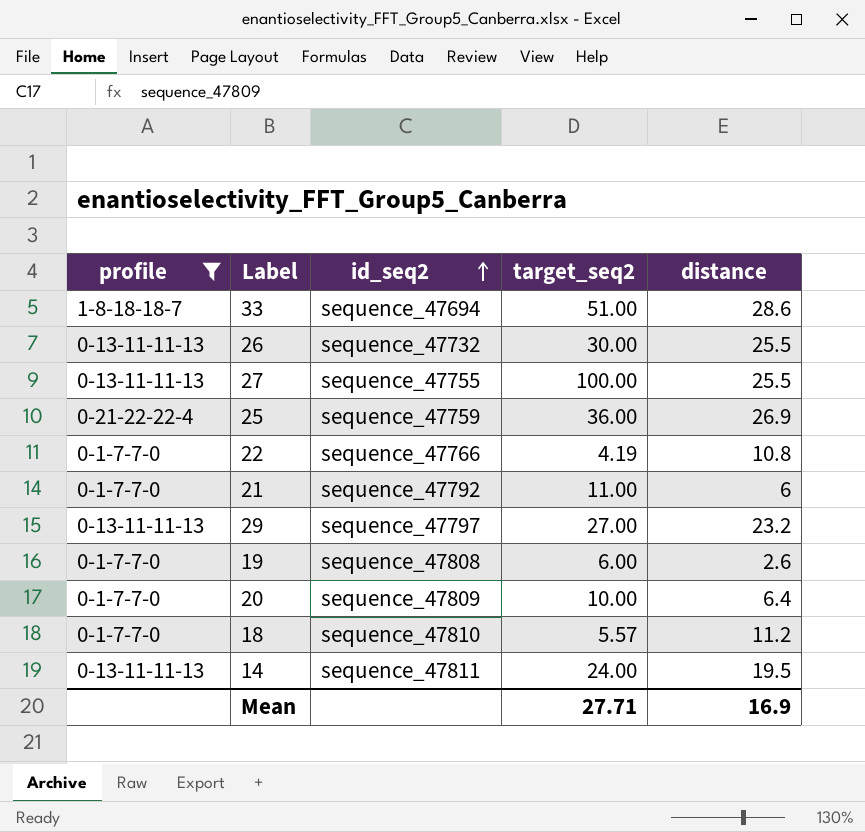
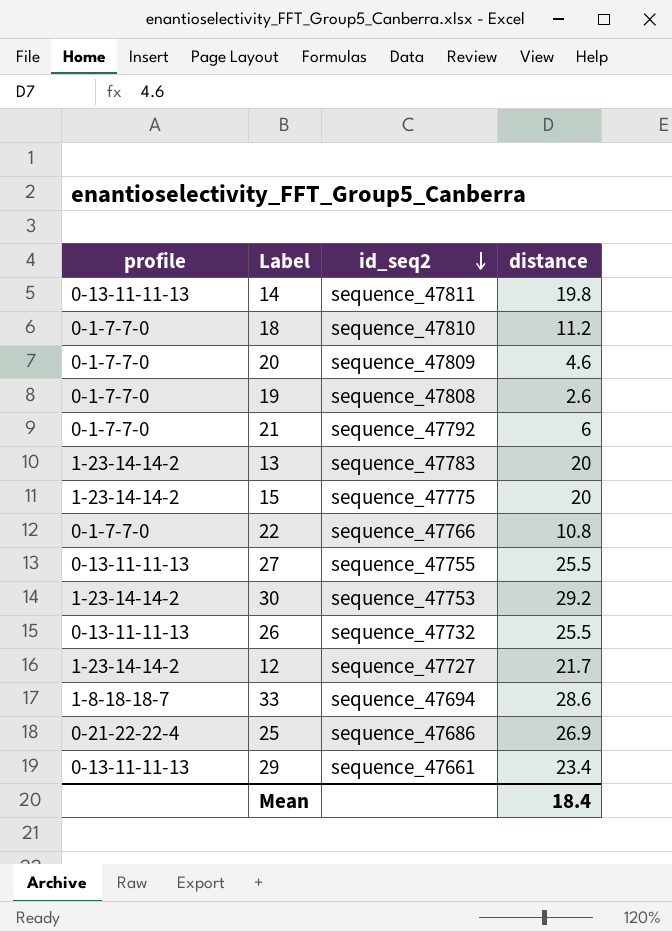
filter: profile != 1-23-14-14-2 -> none
row order: id_seq2 ascending -> id_seq2 descending
column target_seq2 | position: 4 -> none
14 | distance: 19.5 -> 19.8
20 | distance: 6.4 -> 4.6
25 | id_seq2: sequence_47759 -> sequence_47686
29 | id_seq2: sequence_47797 -> sequence_47661
29 | distance: 23.2 -> 23.4
Mean | distance: 16.9 -> 18.4

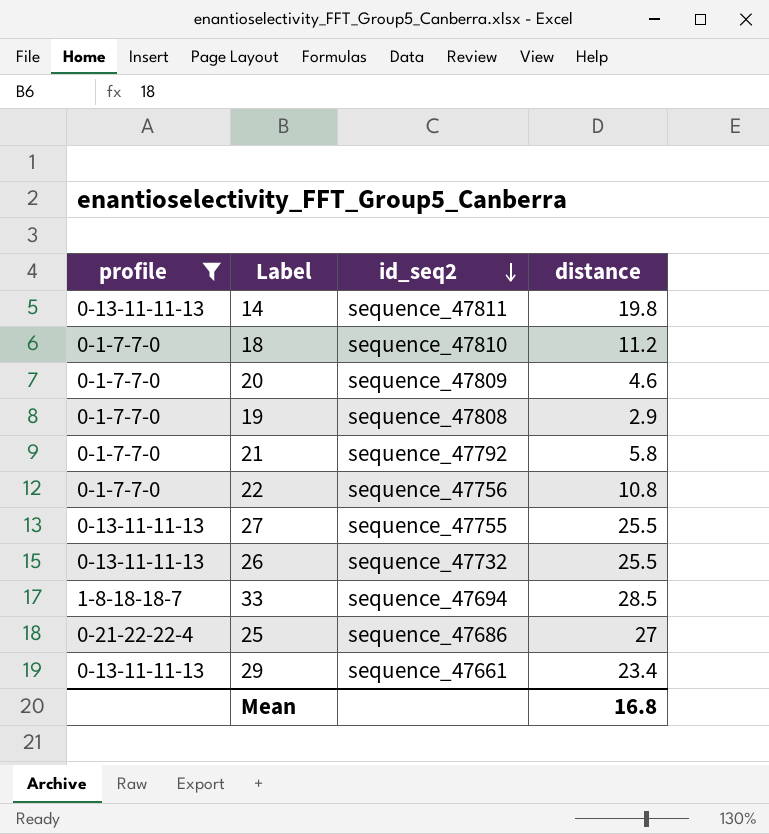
filter: none -> profile != 1-23-14-14-2
19 | distance: 2.6 -> 2.9
21 | distance: 6 -> 5.8
22 | id_seq2: sequence_47766 -> sequence_47756
33 | distance: 28.6 -> 28.5
25 | distance: 26.9 -> 27
Mean | distance: 18.4 -> 16.8

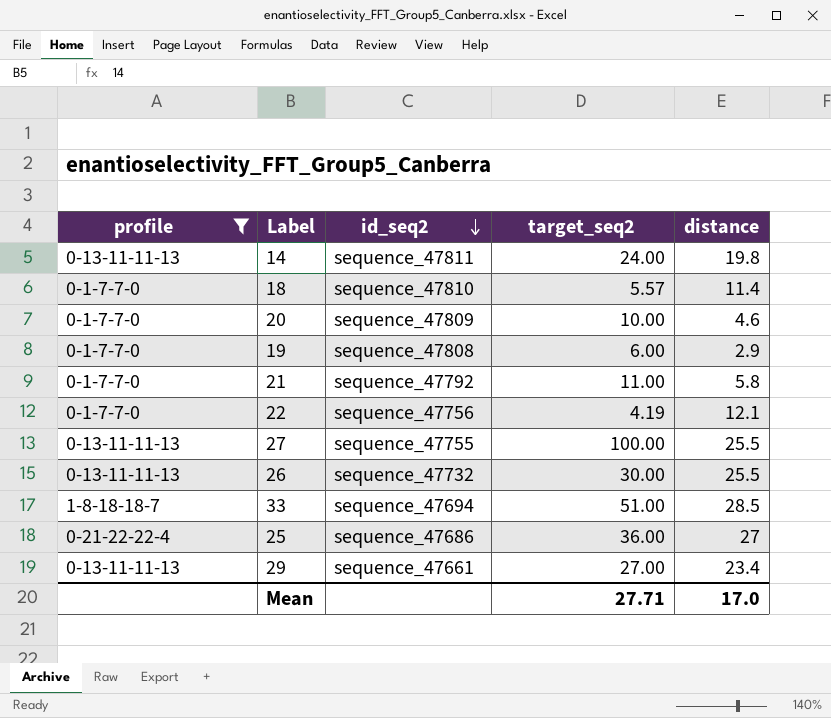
column target_seq2 | position: none -> 4
18 | distance: 11.2 -> 11.4
22 | distance: 10.8 -> 12.1
Mean | distance: 16.8 -> 17.0

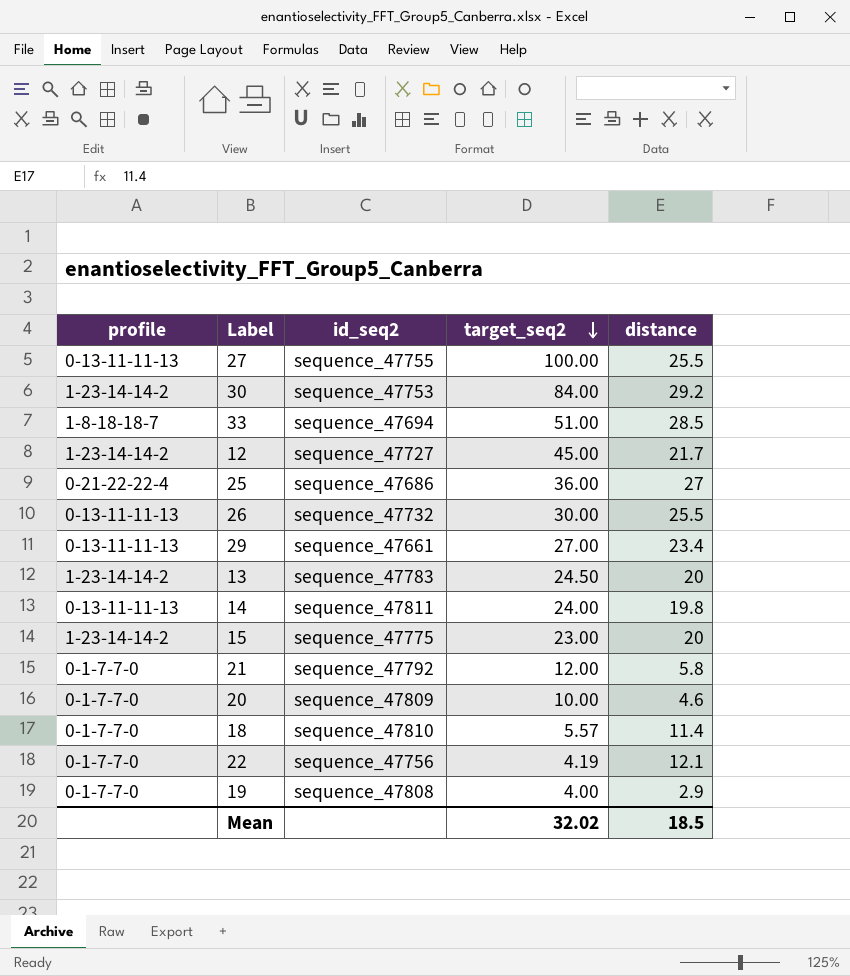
filter: profile != 1-23-14-14-2 -> none
row order: id_seq2 descending -> target_seq2 descending
21 | target_seq2: 11.00 -> 12.00
19 | target_seq2: 6.00 -> 4.00
Mean | target_seq2: 27.71 -> 32.02
Mean | distance: 17.0 -> 18.5

